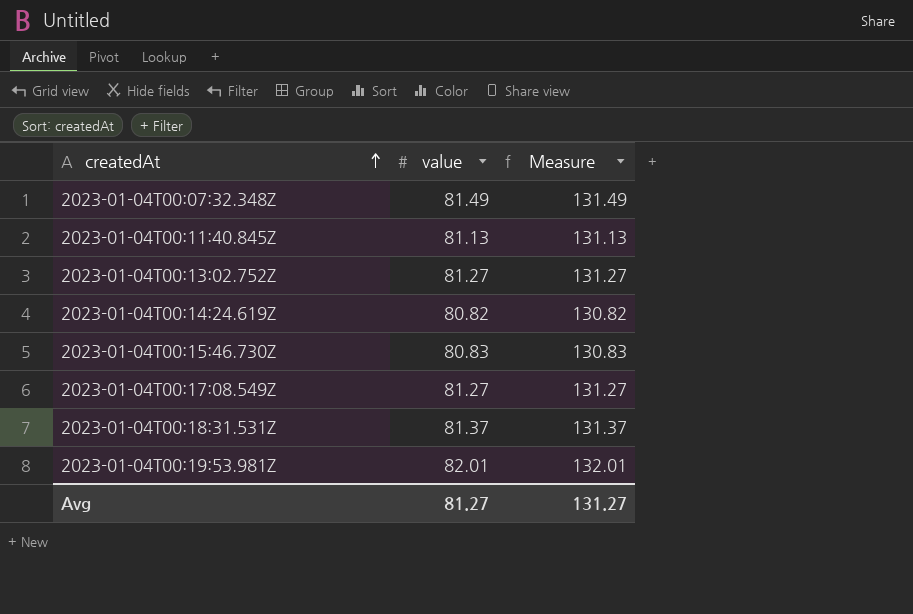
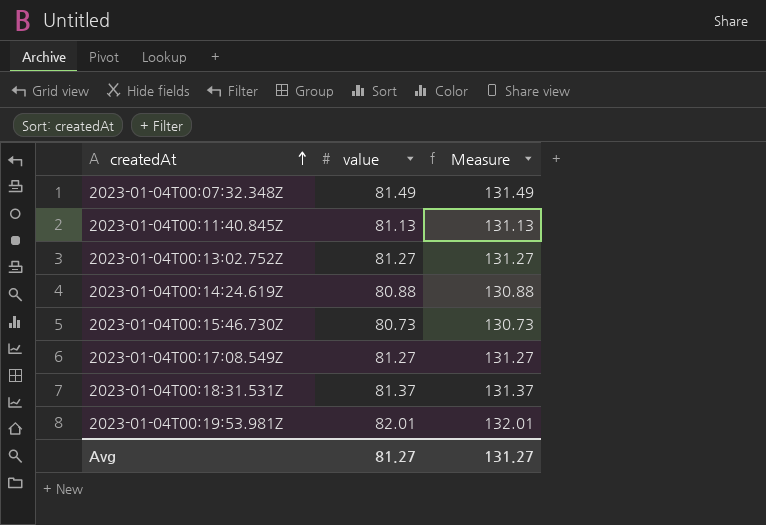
2023-01-04T00:14:24.619Z | value: 80.82 -> 80.88
2023-01-04T00:14:24.619Z | Measure: 130.82 -> 130.88
2023-01-04T00:15:46.730Z | value: 80.83 -> 80.73
2023-01-04T00:15:46.730Z | Measure: 130.83 -> 130.73

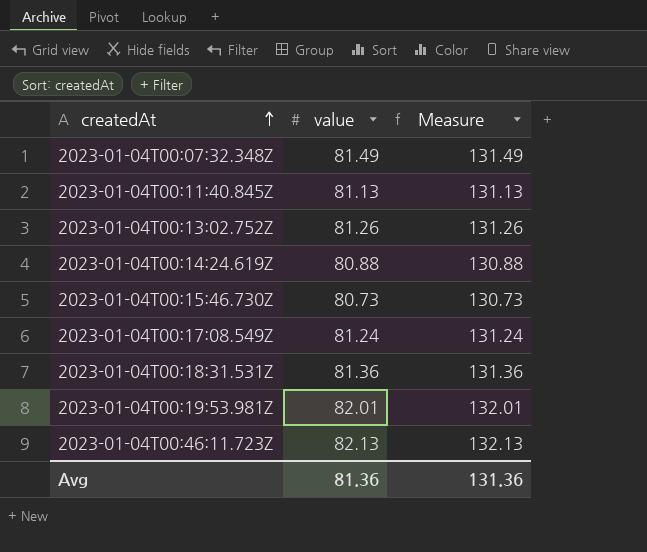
2023-01-04T00:13:02.752Z | value: 81.27 -> 81.26
2023-01-04T00:13:02.752Z | Measure: 131.27 -> 131.26
2023-01-04T00:17:08.549Z | value: 81.27 -> 81.24
2023-01-04T00:17:08.549Z | Measure: 131.27 -> 131.24
2023-01-04T00:18:31.531Z | value: 81.37 -> 81.36
2023-01-04T00:18:31.531Z | Measure: 131.37 -> 131.36
row 2023-01-04T00:46:11.723Z: none -> 82.13 | 132.13
Avg | value: 81.27 -> 81.36
Avg | Measure: 131.27 -> 131.36

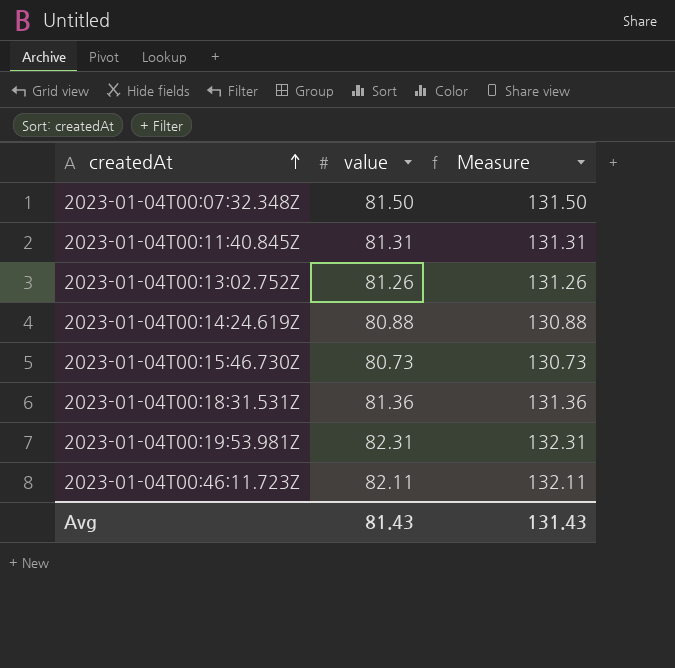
row 2023-01-04T00:17:08.549Z: 81.24 | 131.24 -> none
2023-01-04T00:07:32.348Z | value: 81.49 -> 81.50
2023-01-04T00:07:32.348Z | Measure: 131.49 -> 131.50
2023-01-04T00:11:40.845Z | value: 81.13 -> 81.31
2023-01-04T00:11:40.845Z | Measure: 131.13 -> 131.31
2023-01-04T00:19:53.981Z | value: 82.01 -> 82.31
2023-01-04T00:19:53.981Z | Measure: 132.01 -> 132.31
2023-01-04T00:46:11.723Z | value: 82.13 -> 82.11
2023-01-04T00:46:11.723Z | Measure: 132.13 -> 132.11
Avg | value: 81.36 -> 81.43
Avg | Measure: 131.36 -> 131.43

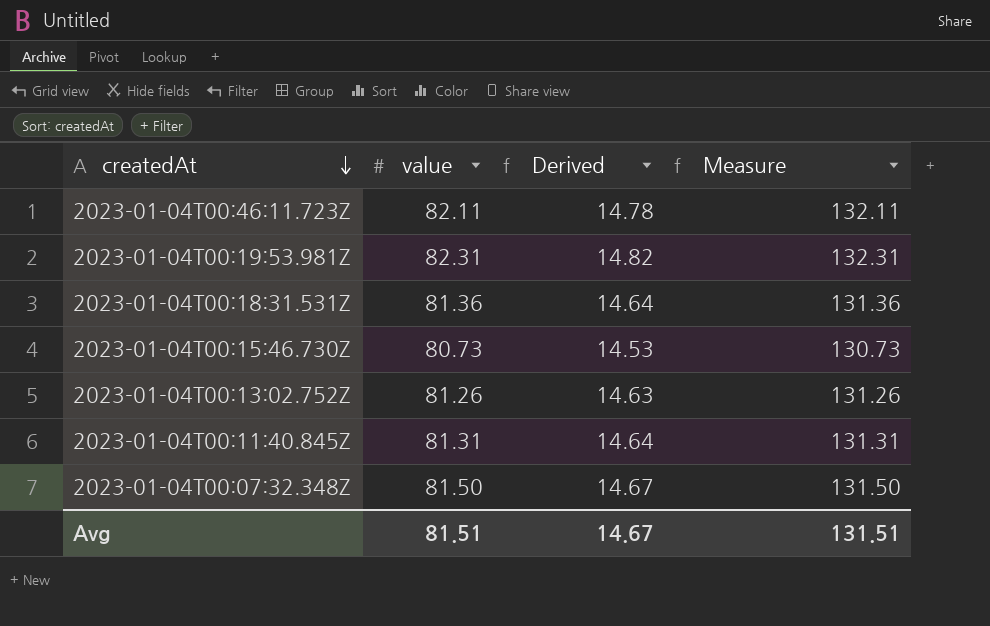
row order: createdAt ascending -> createdAt descending
column Derived | formula: none -> [value] * 0.18
row 2023-01-04T00:14:24.619Z: 80.88 | 130.88 -> none
Avg | value: 81.43 -> 81.51
Avg | Measure: 131.43 -> 131.51

